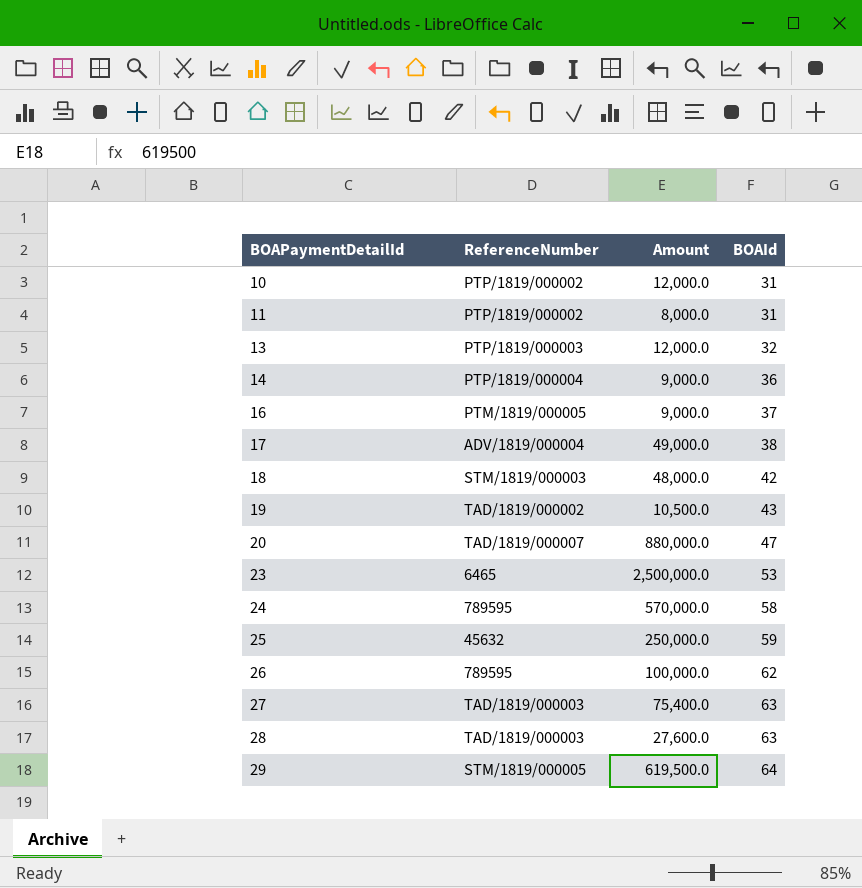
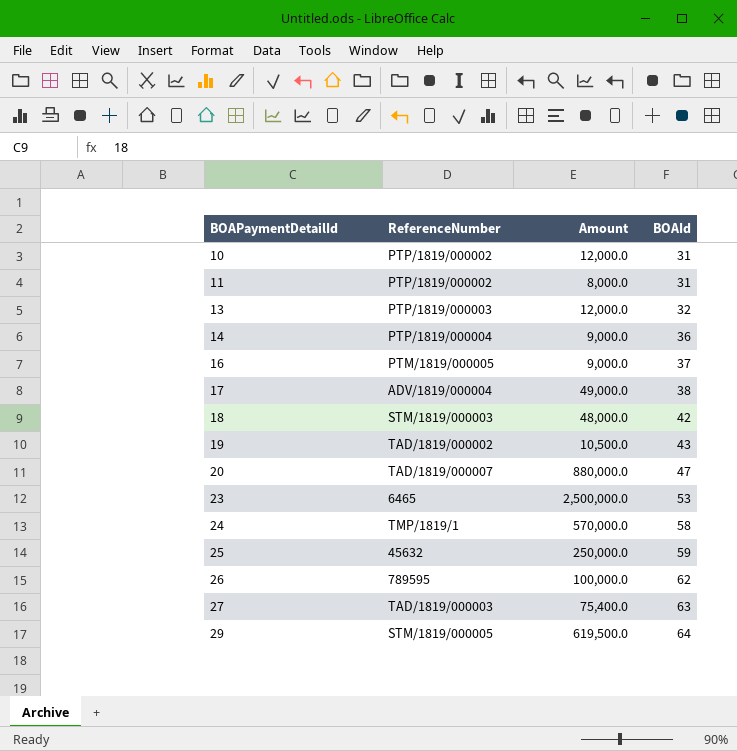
row 28: TAD/1819/000003 | 27,600.0 | 63 -> none
24 | ReferenceNumber: 789595 -> TMP/1819/1

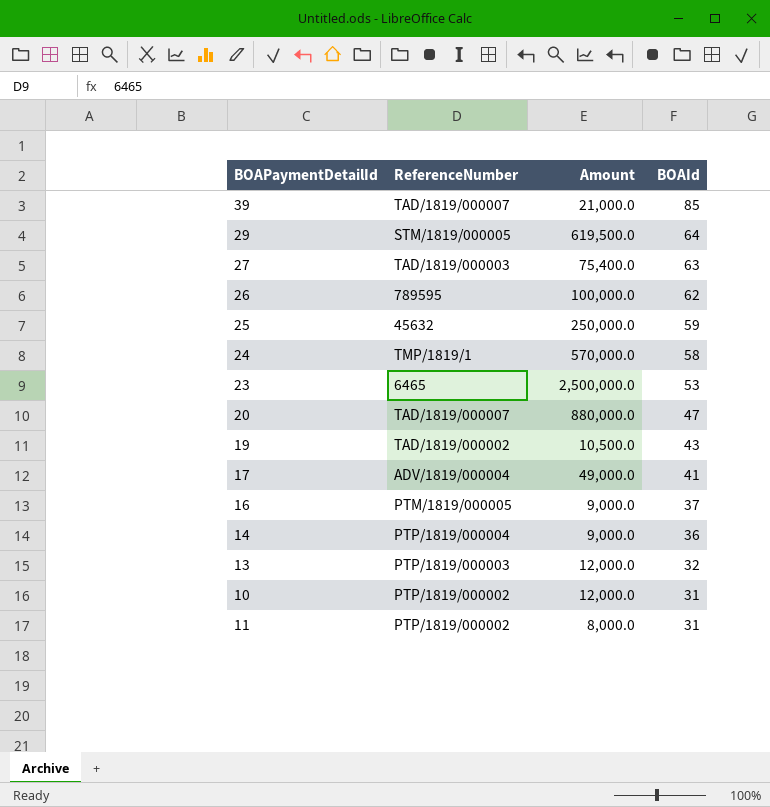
row order: BOAPaymentDetailId ascending -> BOAId descending
row 18: STM/1819/000003 | 48,000.0 | 42 -> none
row 39: none -> TAD/1819/000007 | 21,000.0 | 85
17 | BOAId: 38 -> 41

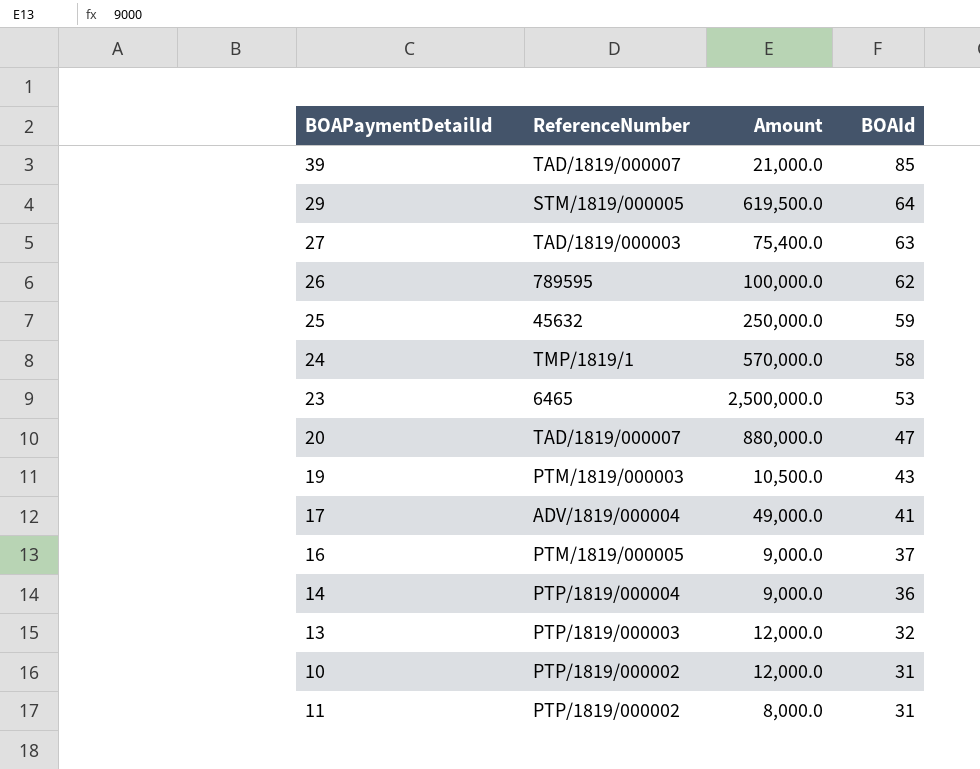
19 | ReferenceNumber: TAD/1819/000002 -> PTM/1819/000003

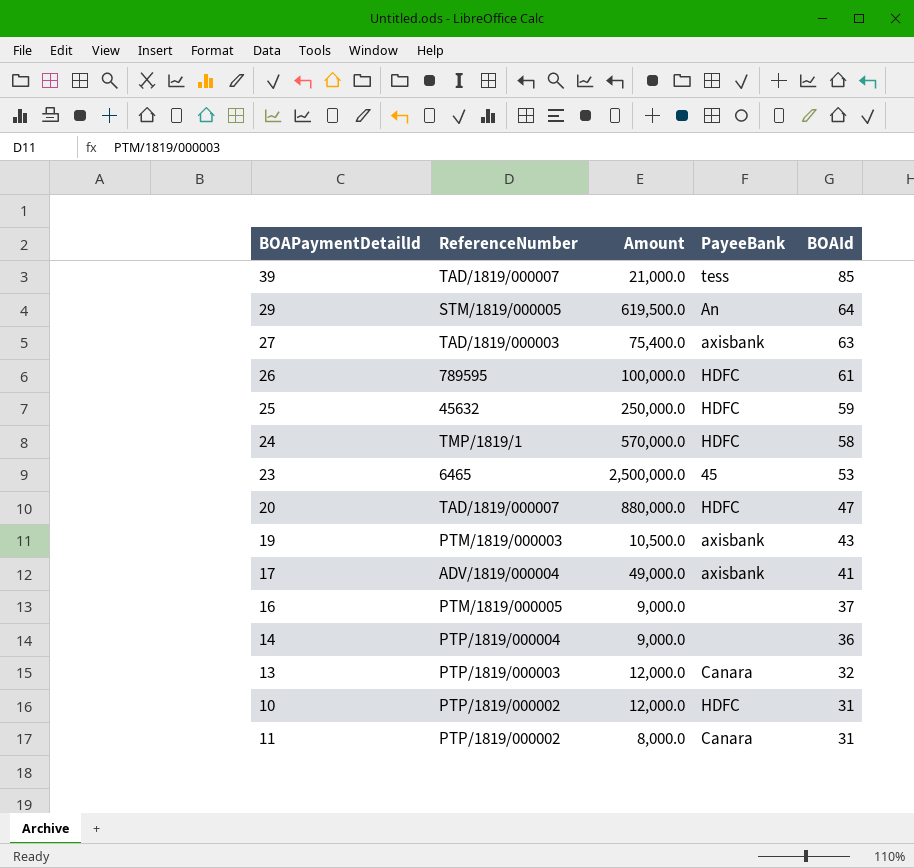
column PayeeBank | position: none -> 4
26 | BOAId: 62 -> 61

